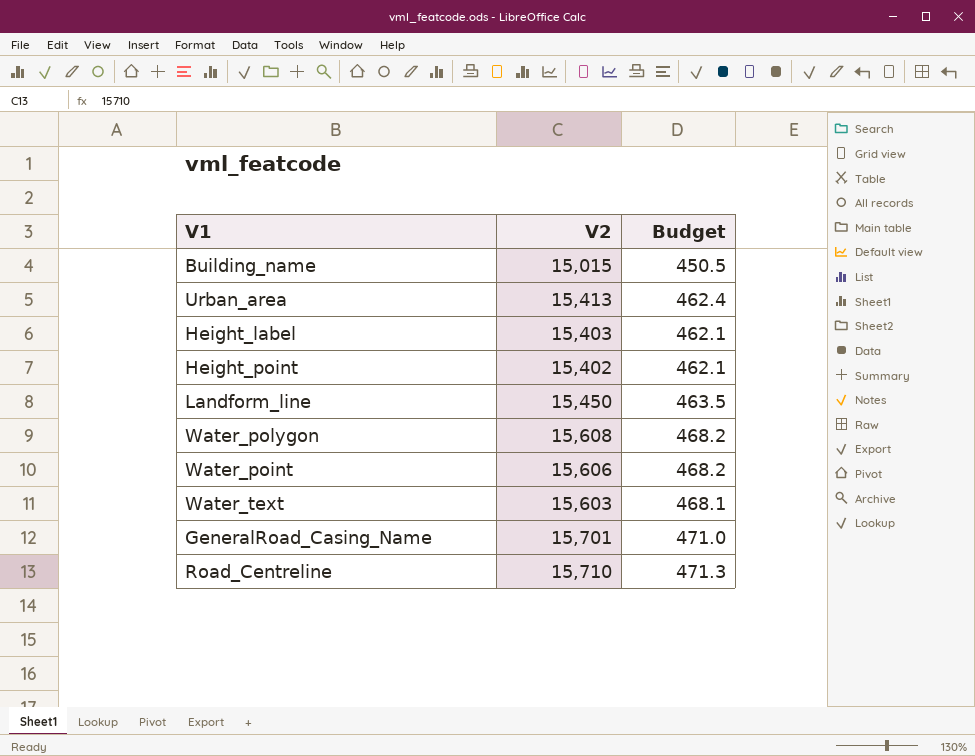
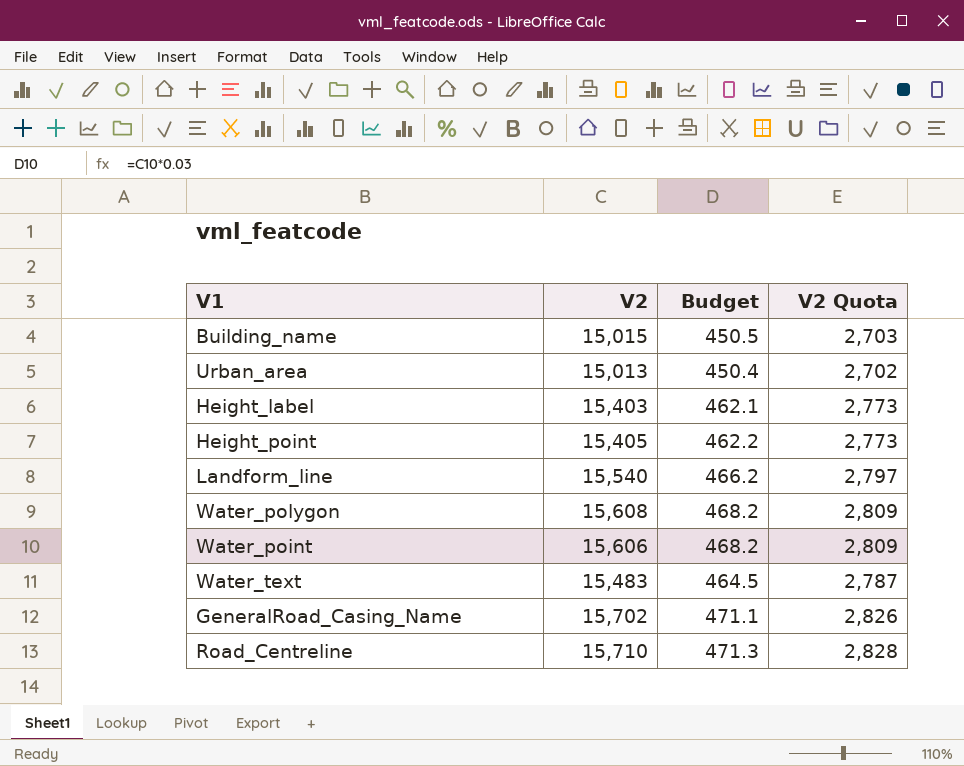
column V2 Quota | formula: none -> [V2] * 0.18
Urban_area | V2: 15,413 -> 15,013
Urban_area | Budget: 462.4 -> 450.4
Height_point | V2: 15,402 -> 15,405
Height_point | Budget: 462.1 -> 462.2
Landform_line | V2: 15,450 -> 15,540
Landform_line | Budget: 463.5 -> 466.2
Water_text | V2: 15,603 -> 15,483
Water_text | Budget: 468.1 -> 464.5
GeneralRoad_Casing_Name | V2: 15,701 -> 15,702
GeneralRoad_Casing_Name | Budget: 471.0 -> 471.1

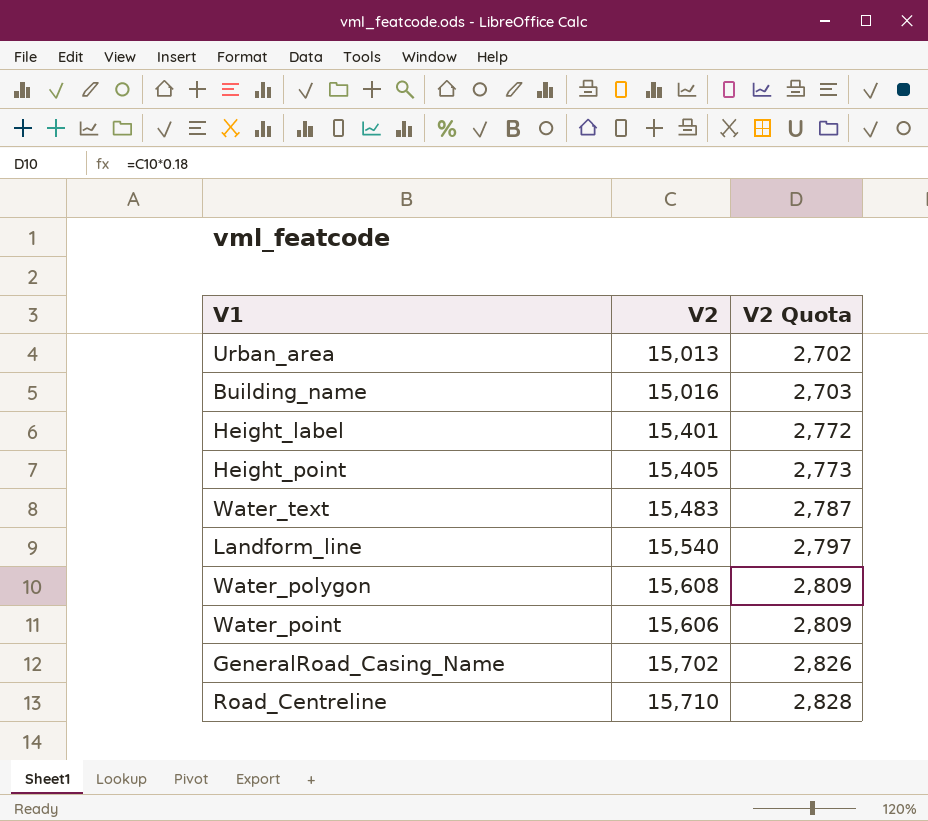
row order: none -> V2 Quota ascending
column Budget | formula: [V2] * 0.03 -> none
Building_name | V2: 15,015 -> 15,016
Height_label | V2: 15,403 -> 15,401
Height_label | V2 Quota: 2,773 -> 2,772

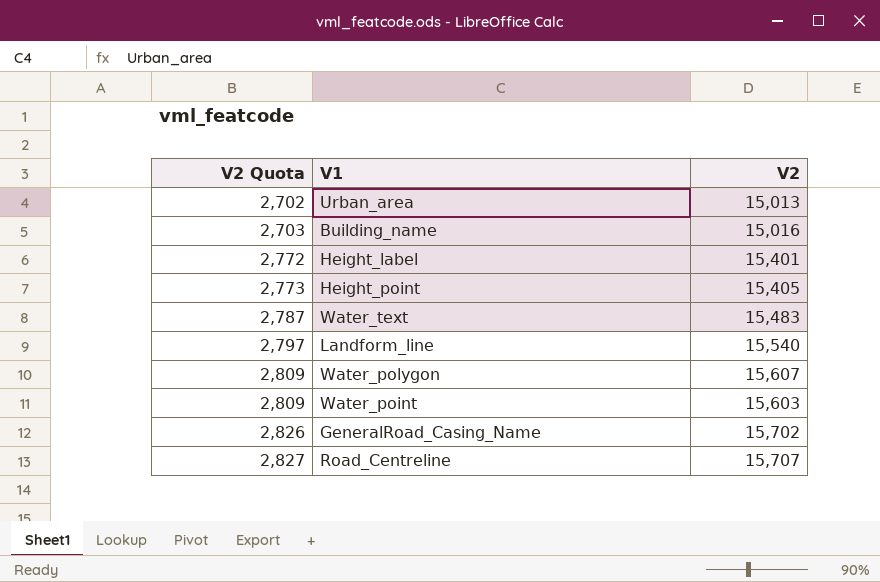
column V2 Quota | position: 3 -> 1
Water_polygon | V2: 15,608 -> 15,607
Water_point | V2: 15,606 -> 15,603
Road_Centreline | V2 Quota: 2,828 -> 2,827
Road_Centreline | V2: 15,710 -> 15,707

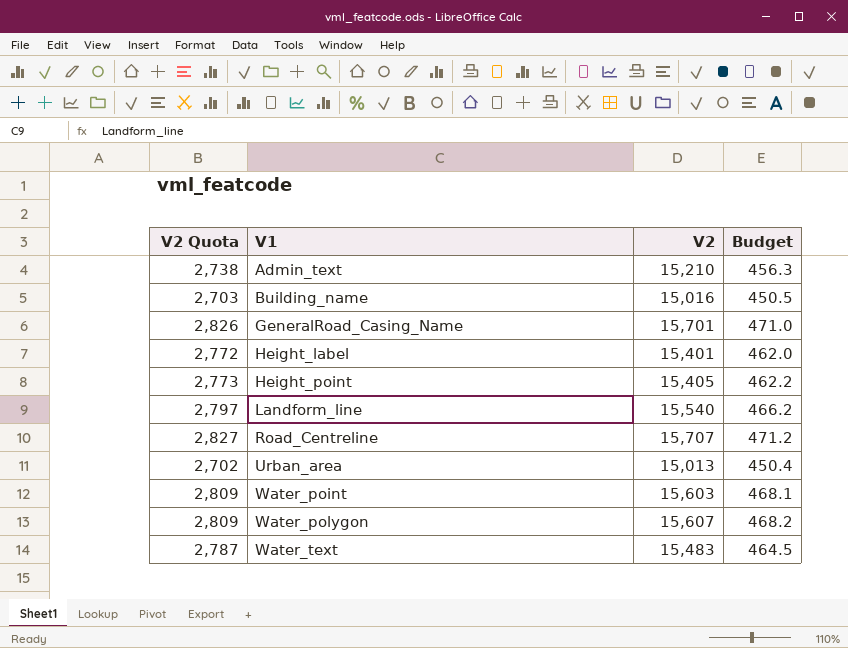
row order: V2 Quota ascending -> V1 ascending
column Budget | formula: none -> [V2] * 0.03
row Admin_text: none -> 2,738 | 15,210 | 456.3
GeneralRoad_Casing_Name | V2: 15,702 -> 15,701

